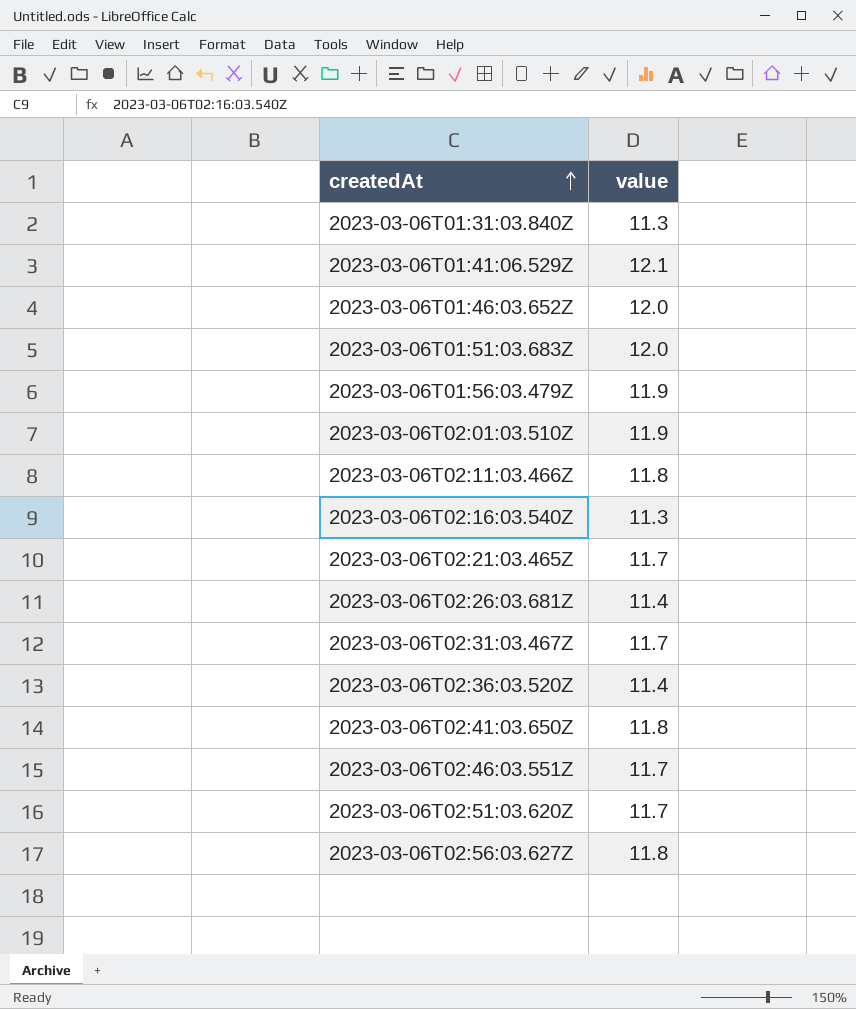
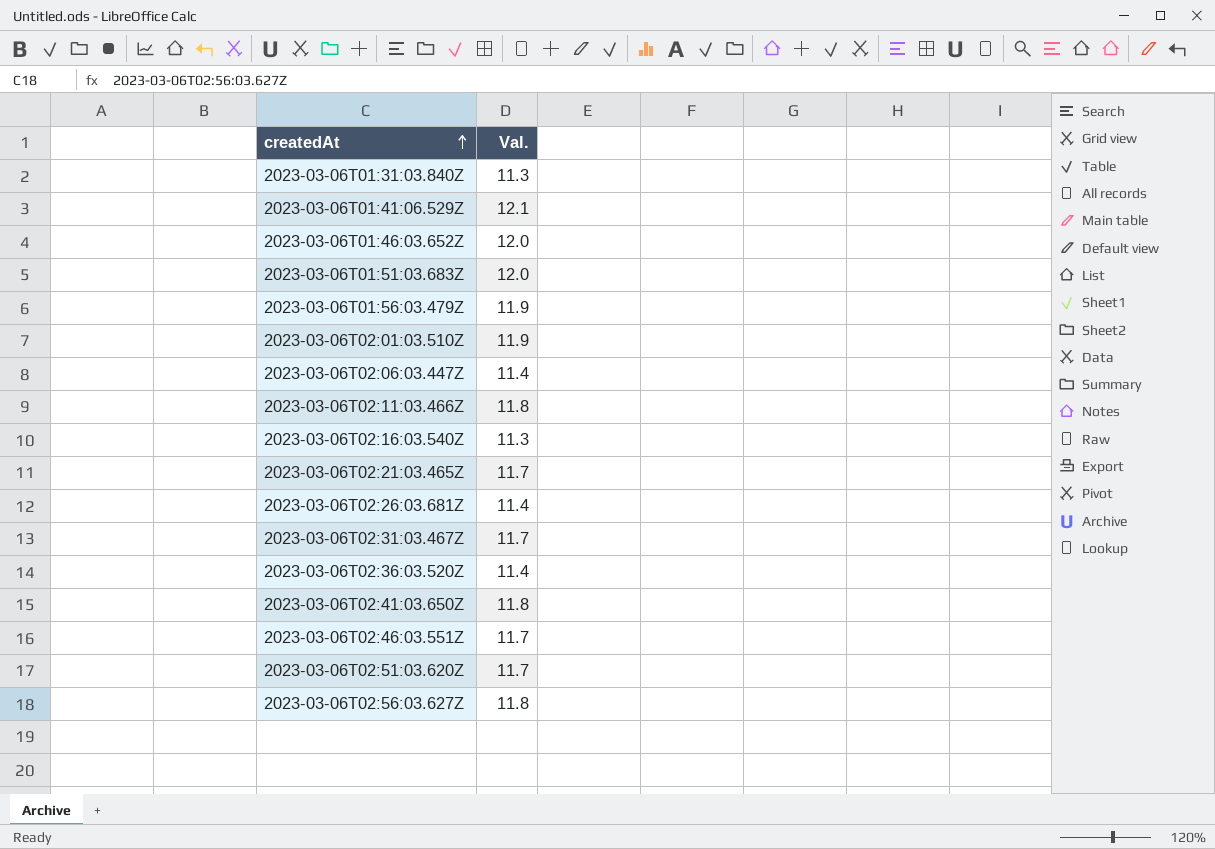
column name: value -> Val.
row 2023-03-06T02:06:03.447Z: none -> 11.4

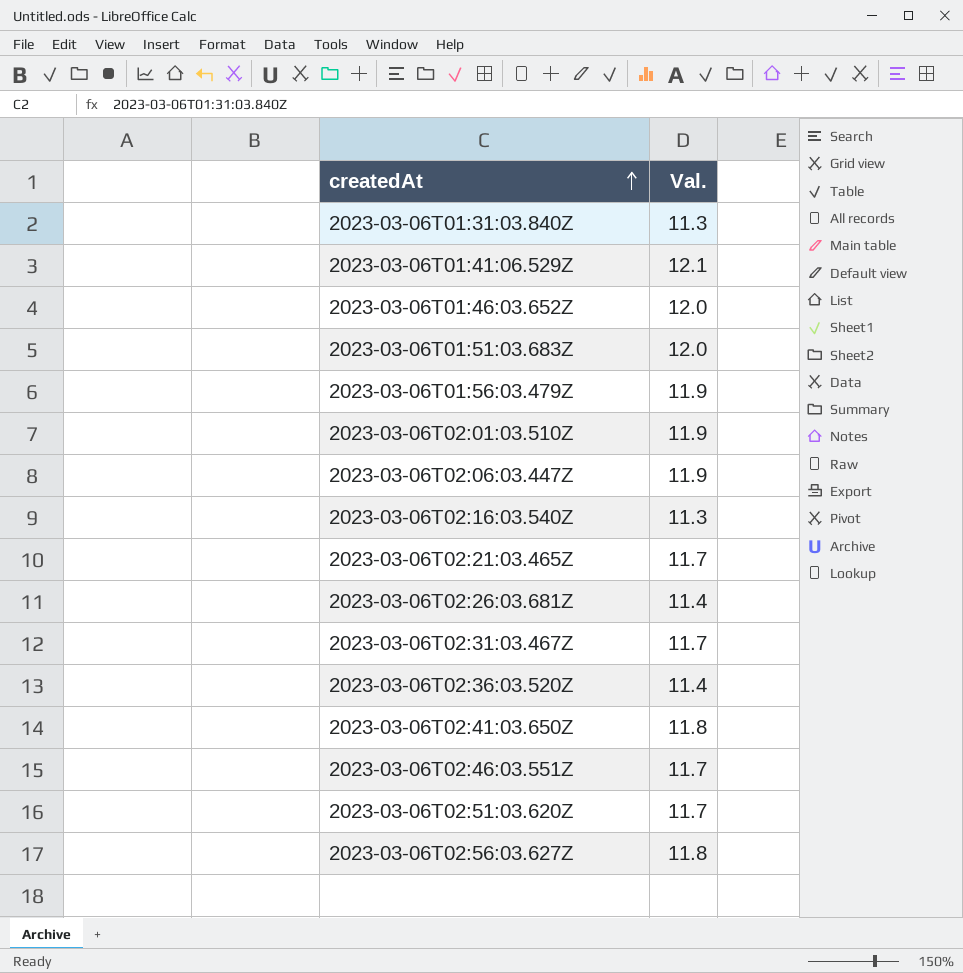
row 2023-03-06T02:11:03.466Z: 11.8 -> none
2023-03-06T02:06:03.447Z | Val.: 11.4 -> 11.9

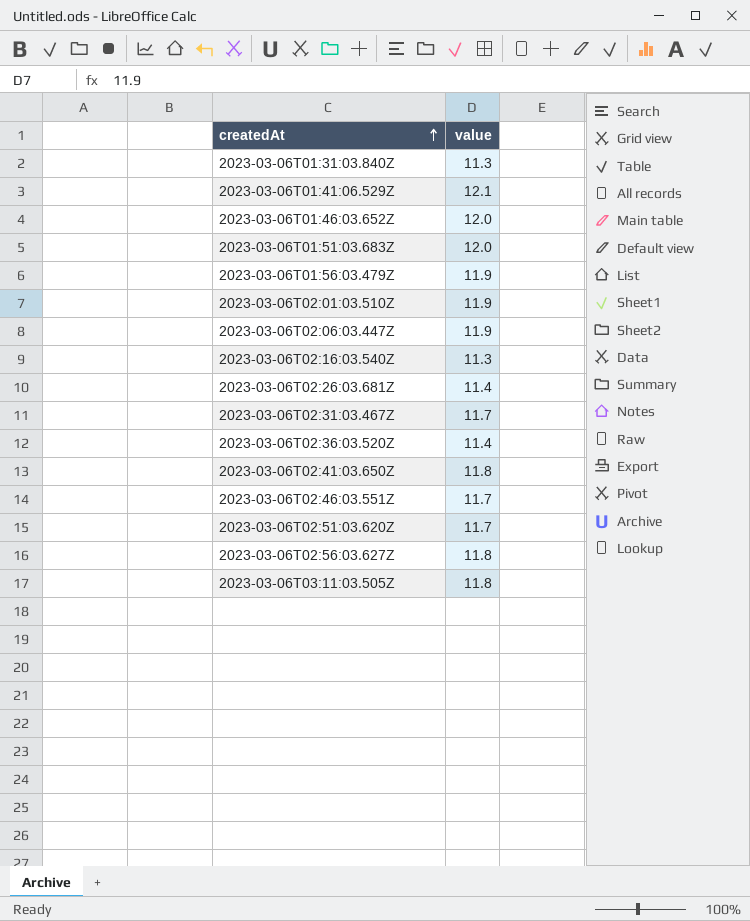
column name: Val. -> value
row 2023-03-06T02:21:03.465Z: 11.7 -> none
row 2023-03-06T03:11:03.505Z: none -> 11.8

